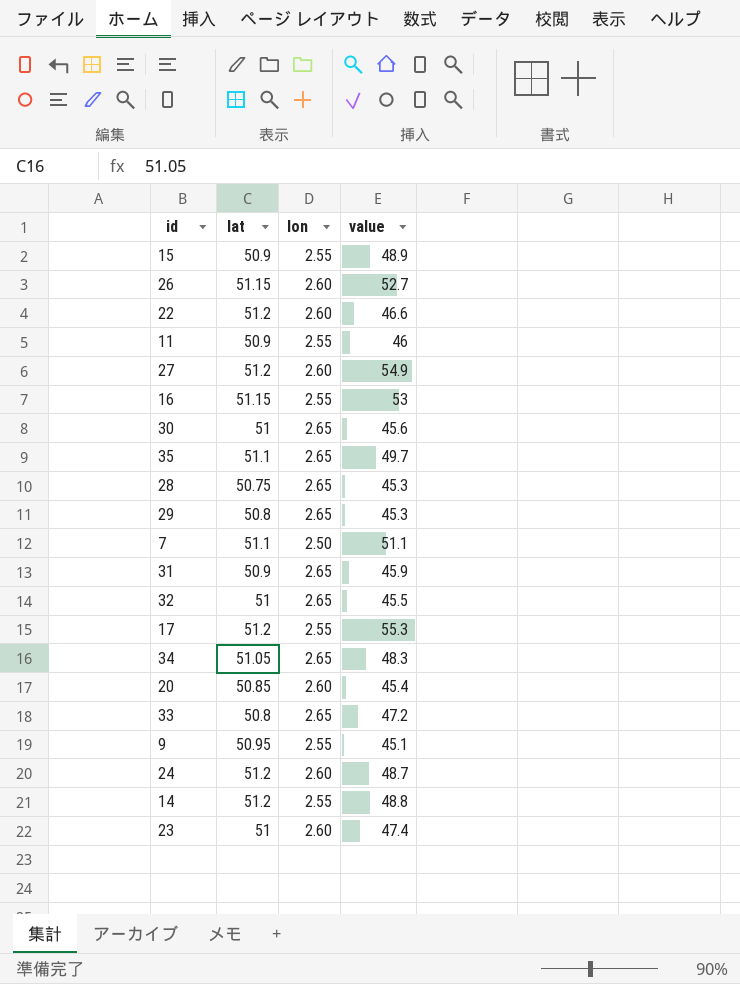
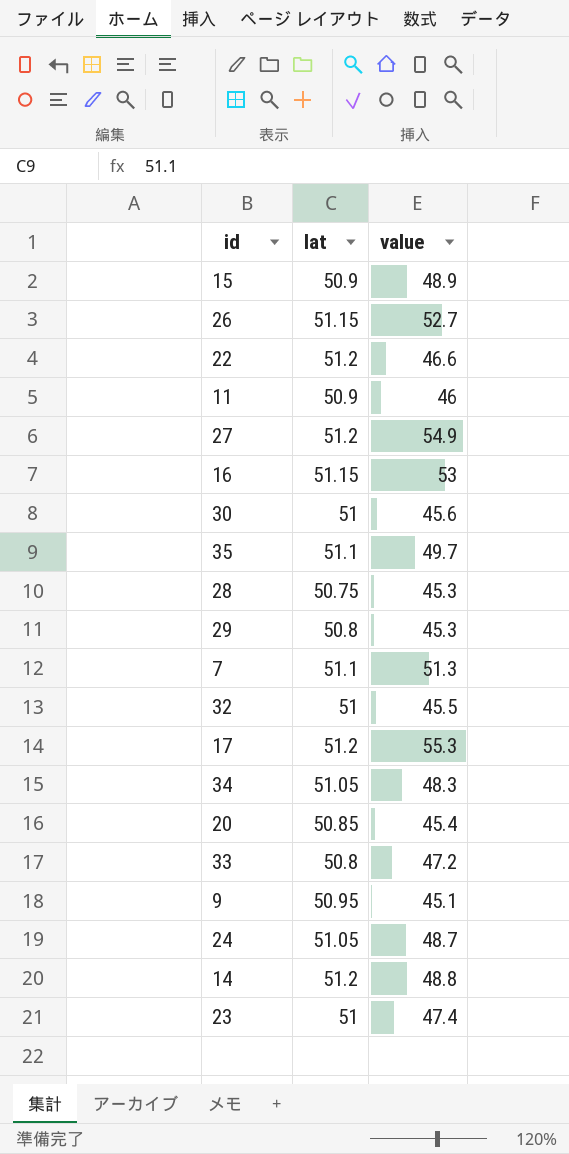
column lon | position: 3 -> none
row 31: 50.9 | 2.65 | 45.9 -> none
7 | value: 51.1 -> 51.3
24 | lat: 51.2 -> 51.05

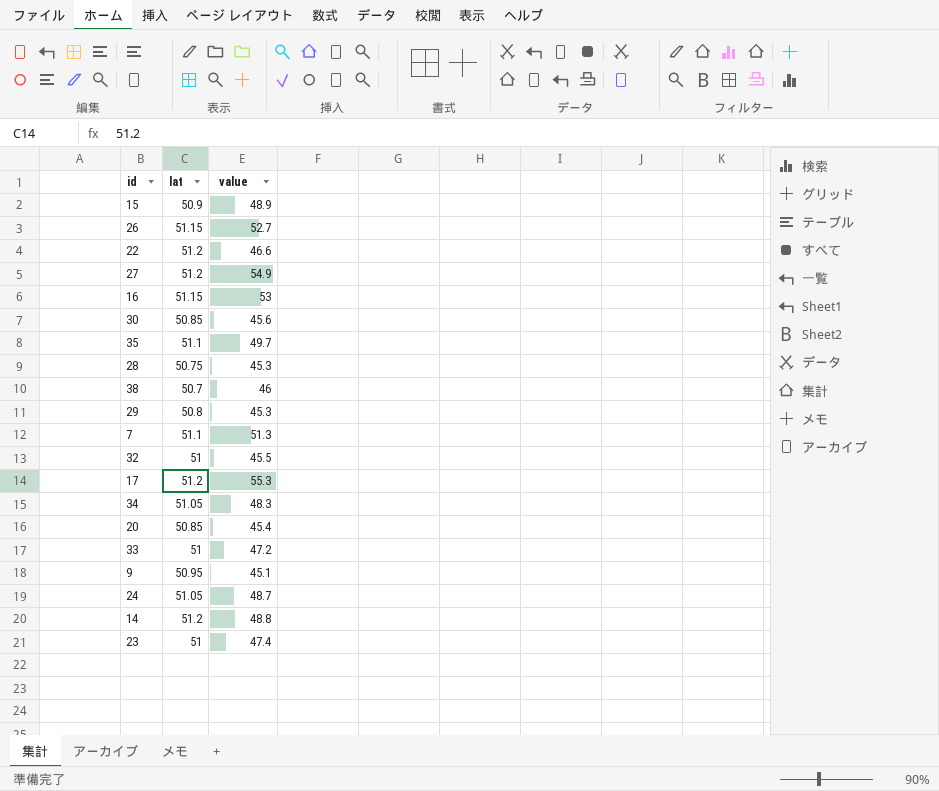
row 11: 50.9 | 46 -> none
30 | lat: 51 -> 50.85
row 38: none -> 50.7 | 46
33 | lat: 50.8 -> 51

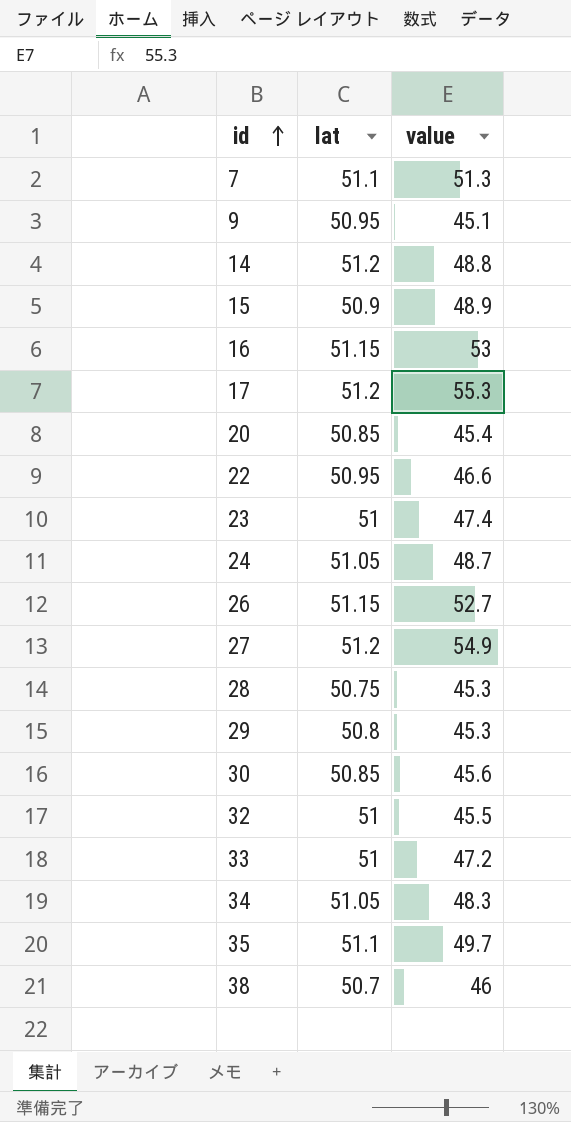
row order: none -> id ascending
22 | lat: 51.2 -> 50.95

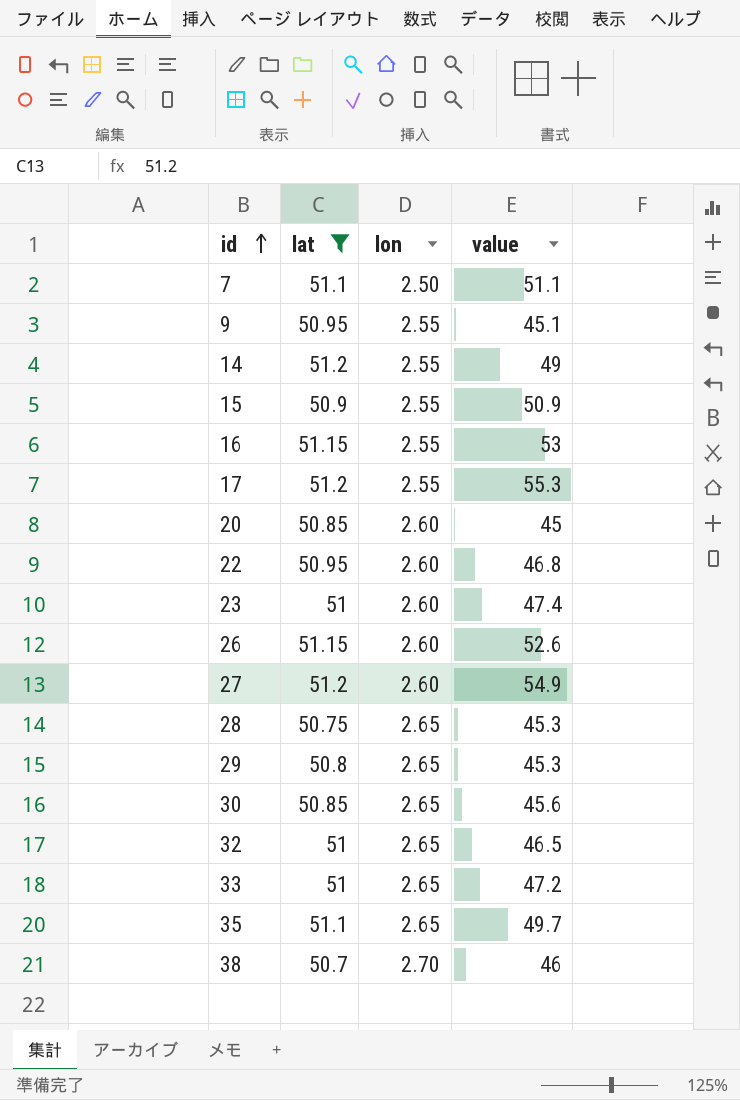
filter: none -> lat != 51.05
column lon | position: none -> 3
7 | value: 51.3 -> 51.1
14 | value: 48.8 -> 49
15 | value: 48.9 -> 50.9
20 | value: 45.4 -> 45
22 | value: 46.6 -> 46.8
26 | value: 52.7 -> 52.6
32 | value: 45.5 -> 46.5

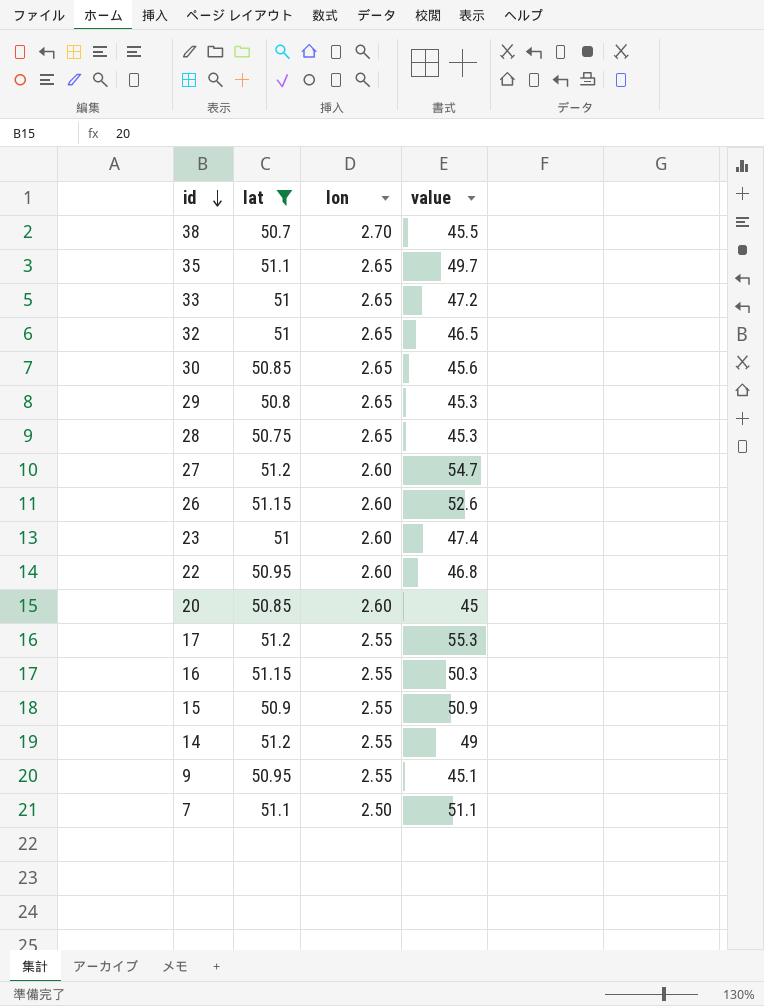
row order: id ascending -> id descending
38 | value: 46 -> 45.5
27 | value: 54.9 -> 54.7
16 | value: 53 -> 50.3

